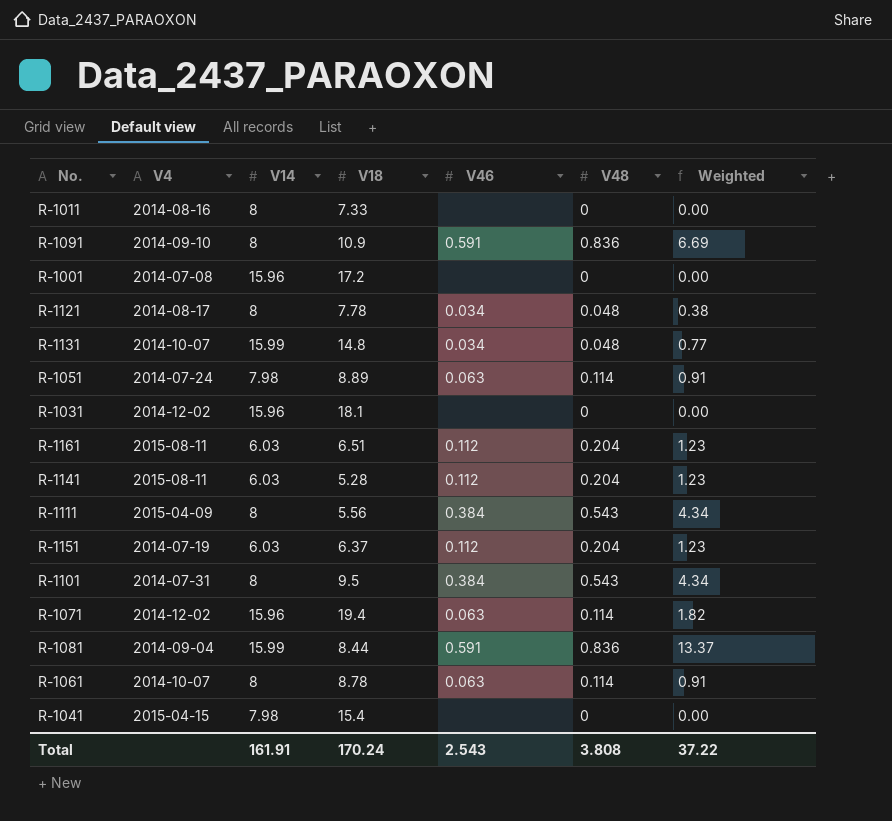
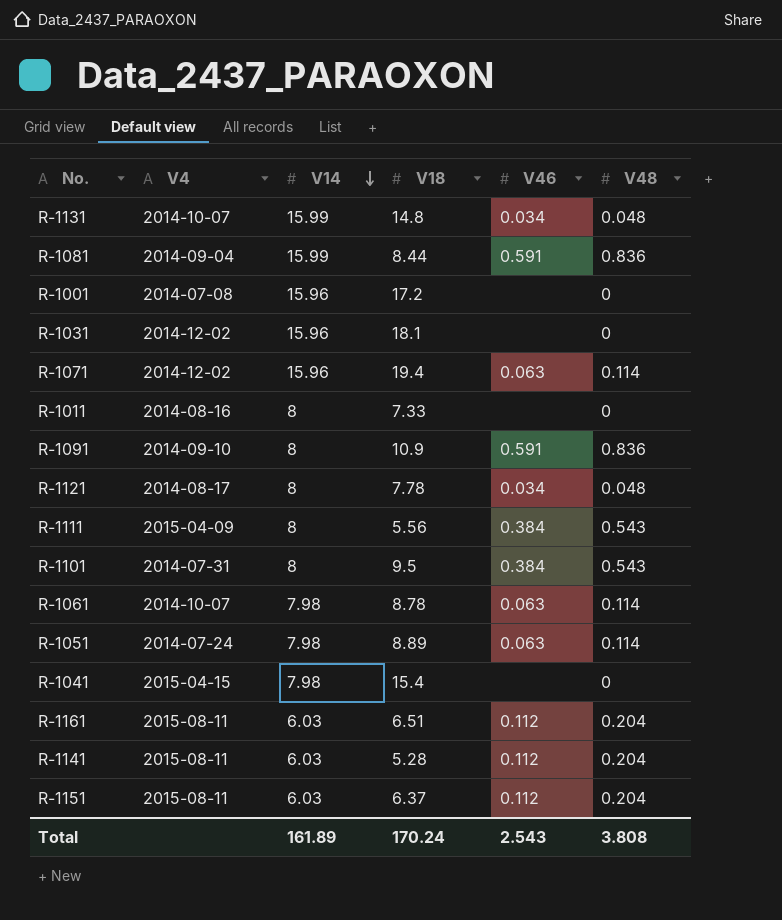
row order: none -> V14 descending
column Weighted | formula: [V14] * [V48] -> none
R-1061 | V14: 8 -> 7.98
R-1151 | V4: 2014-07-19 -> 2015-08-11
Total | V14: 161.91 -> 161.89

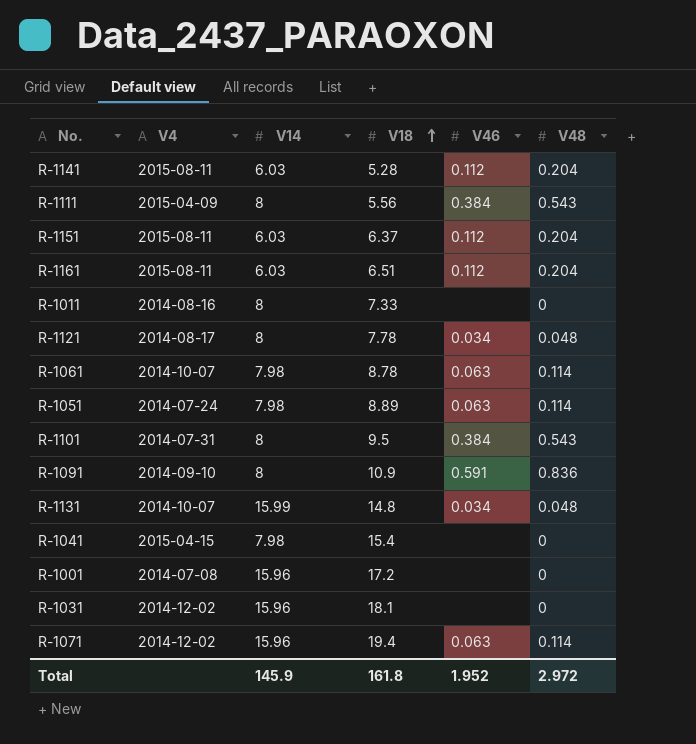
row order: V14 descending -> V18 ascending
row R-1081: 2014-09-04 | 15.99 | 8.44 | 0.591 | 0.836 -> none
Total | V14: 161.89 -> 145.9
Total | V18: 170.24 -> 161.8
Total | V46: 2.543 -> 1.952
Total | V48: 3.808 -> 2.972

